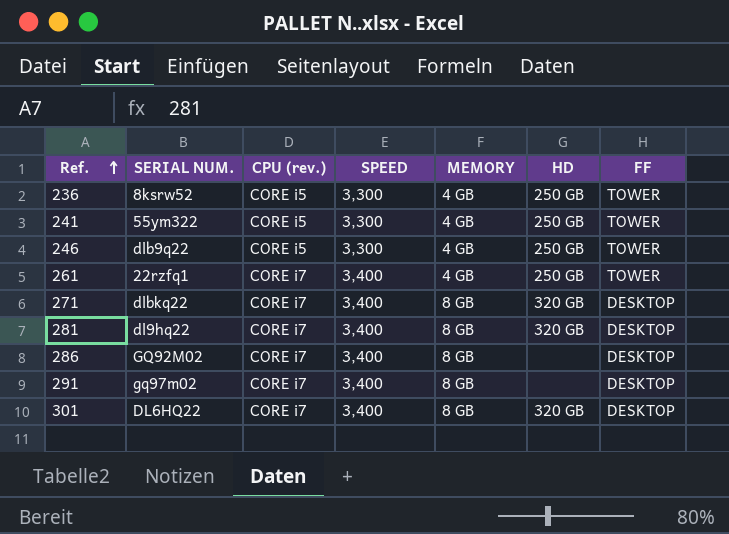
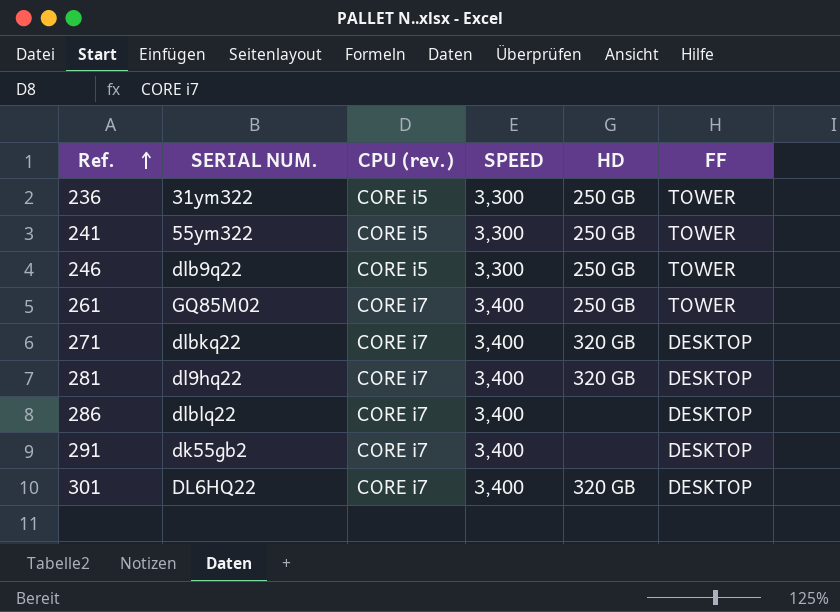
column MEMORY | position: 5 -> none
236 | SERIAL NUM.: 8ksrw52 -> 31ym322
261 | SERIAL NUM.: 22rzfq1 -> GQ85M02
286 | SERIAL NUM.: GQ92M02 -> dlblq22
291 | SERIAL NUM.: gq97m02 -> dk55gb2

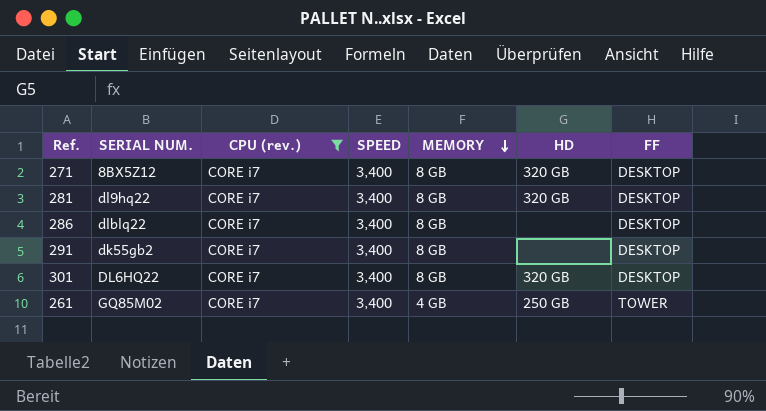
filter: none -> CPU (rev.) = CORE i7
row order: Ref. ascending -> MEMORY descending
column MEMORY | position: none -> 5
271 | SERIAL NUM.: dlbkq22 -> 8BX5Z12

